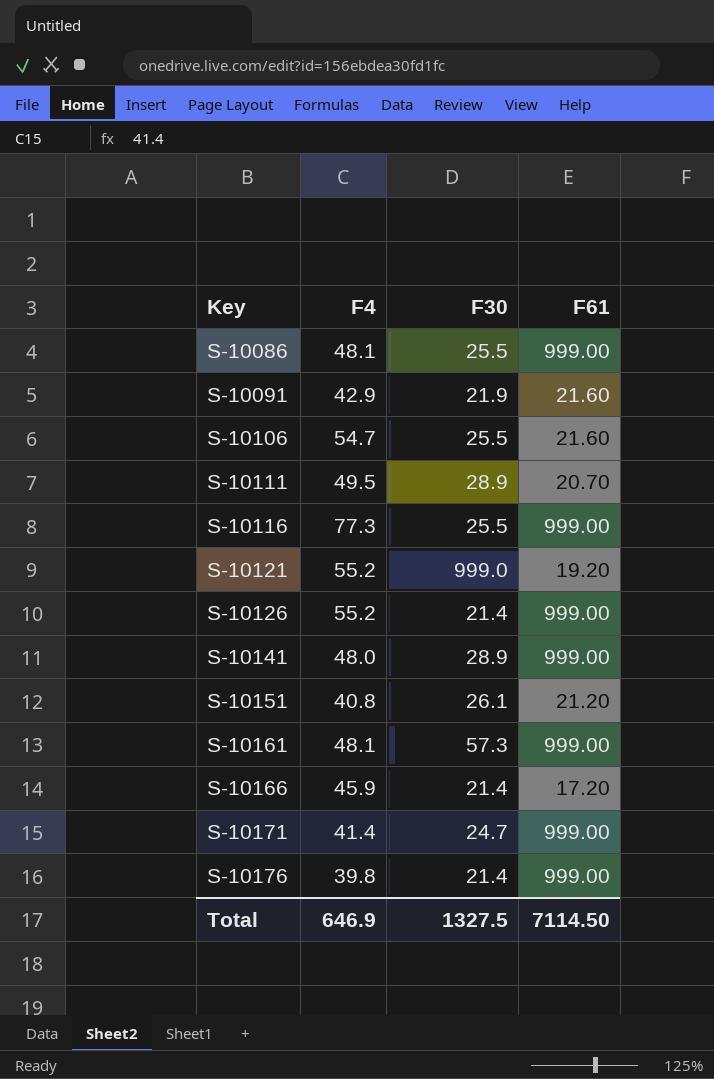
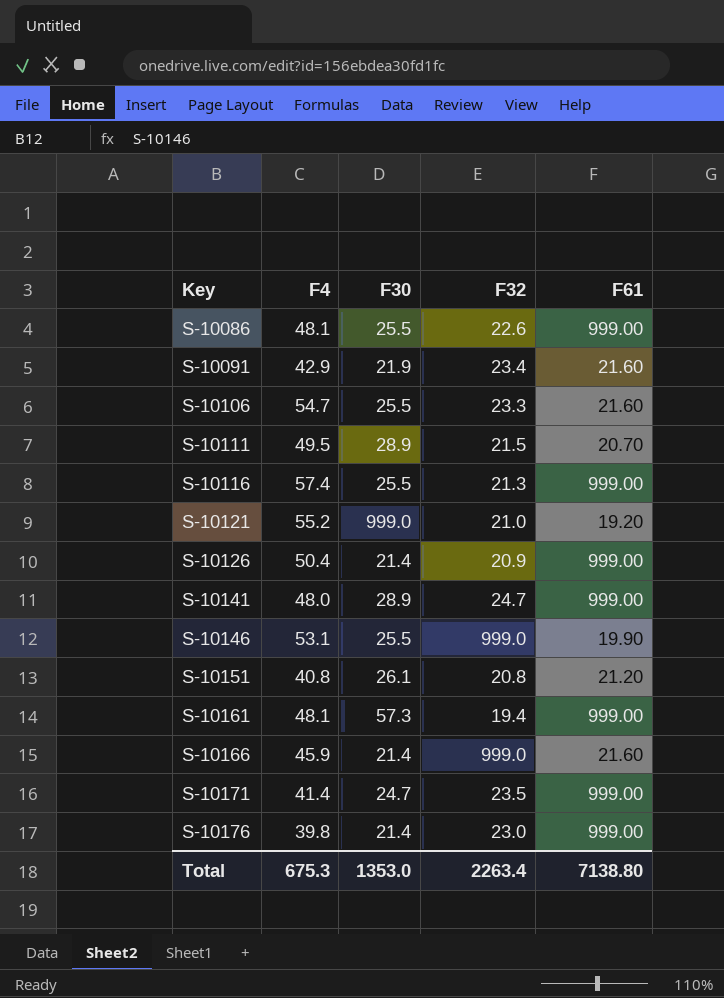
column F32 | position: none -> 4
S-10116 | F4: 77.3 -> 57.4
S-10126 | F4: 55.2 -> 50.4
row S-10146: none -> 53.1 | 25.5 | 999.0 | 19.90
S-10166 | F61: 17.20 -> 21.60
Total | F4: 646.9 -> 675.3
Total | F30: 1327.5 -> 1353.0
Total | F61: 7114.50 -> 7138.80

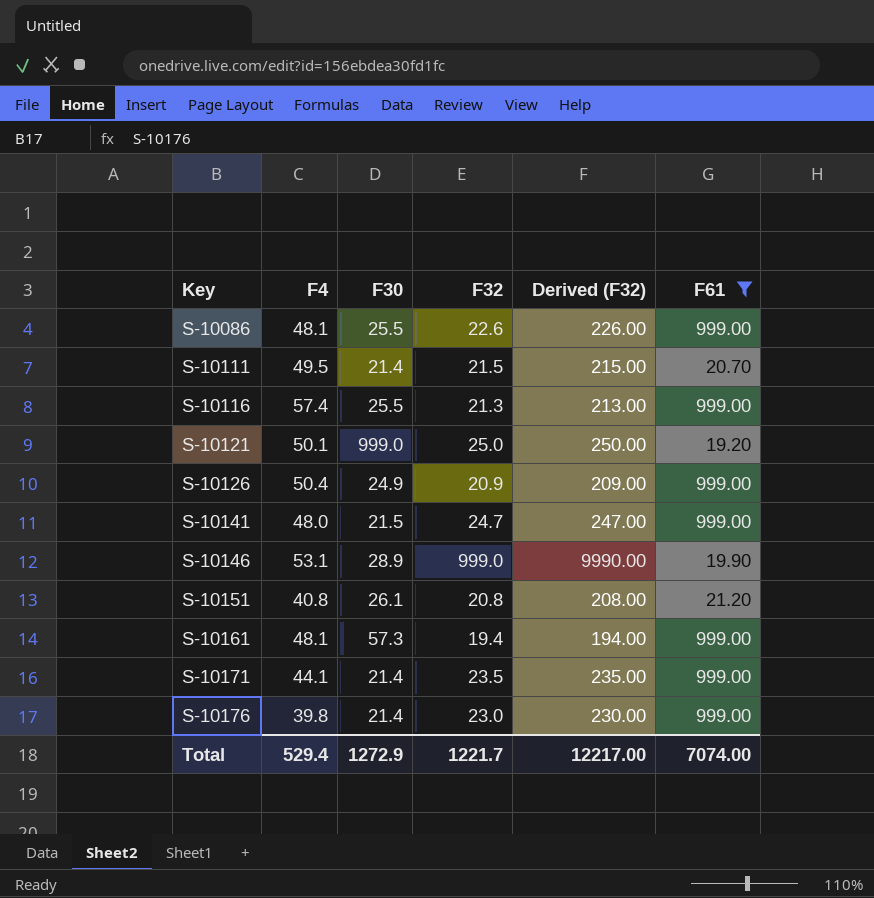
filter: none -> F61 != 21.60
column Derived (F32) | formula: none -> [F32] * 10
S-10111 | F30: 28.9 -> 21.4
S-10121 | F4: 55.2 -> 50.1
S-10121 | F32: 21.0 -> 25.0
S-10126 | F30: 21.4 -> 24.9
S-10141 | F30: 28.9 -> 21.5
S-10146 | F30: 25.5 -> 28.9
S-10171 | F4: 41.4 -> 44.1
S-10171 | F30: 24.7 -> 21.4
Total | F4: 675.3 -> 529.4
Total | F30: 1353.0 -> 1272.9
Total | F32: 2263.4 -> 1221.7
Total | F61: 7138.80 -> 7074.00

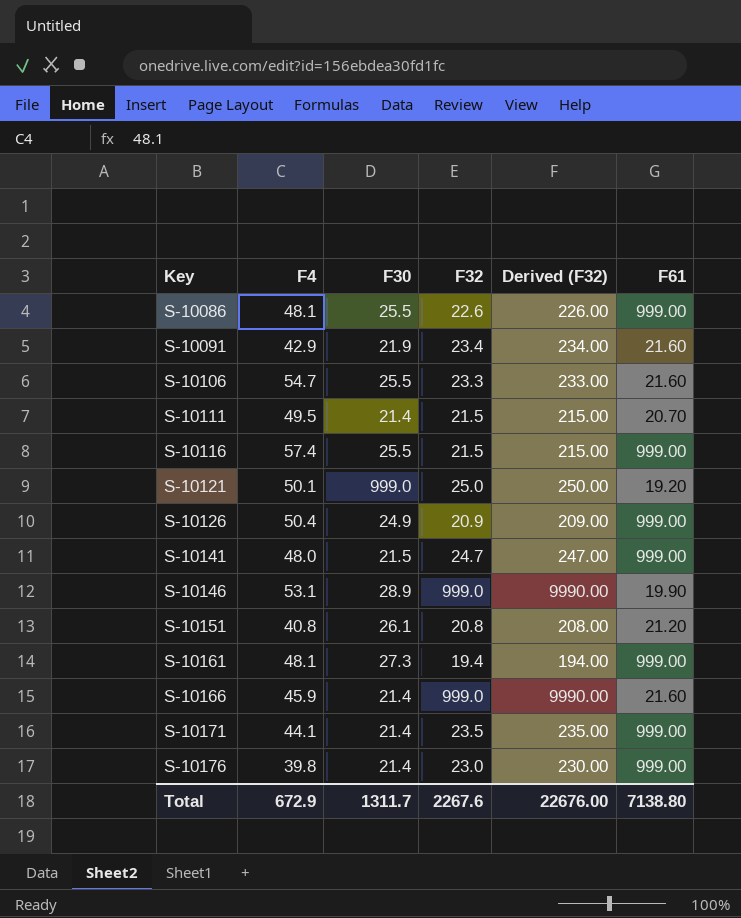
filter: F61 != 21.60 -> none
S-10116 | F32: 21.3 -> 21.5
S-10116 | Derived (F32): 213.00 -> 215.00
S-10161 | F30: 57.3 -> 27.3
Total | F4: 529.4 -> 672.9
Total | F30: 1272.9 -> 1311.7
Total | F32: 1221.7 -> 2267.6
Total | Derived (F32): 12217.00 -> 22676.00
Total | F61: 7074.00 -> 7138.80

